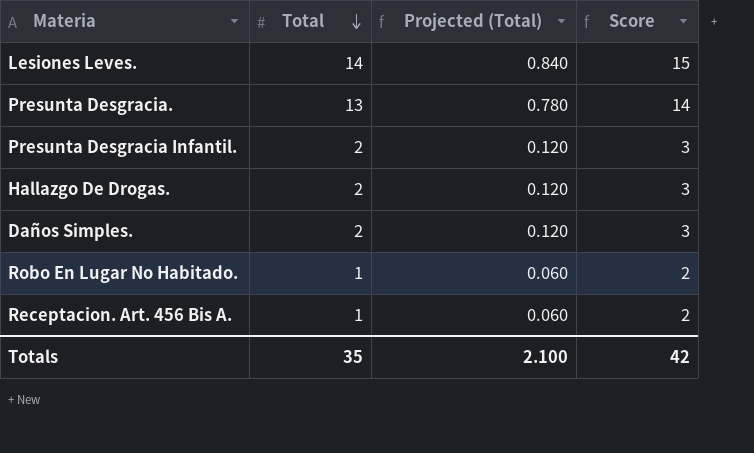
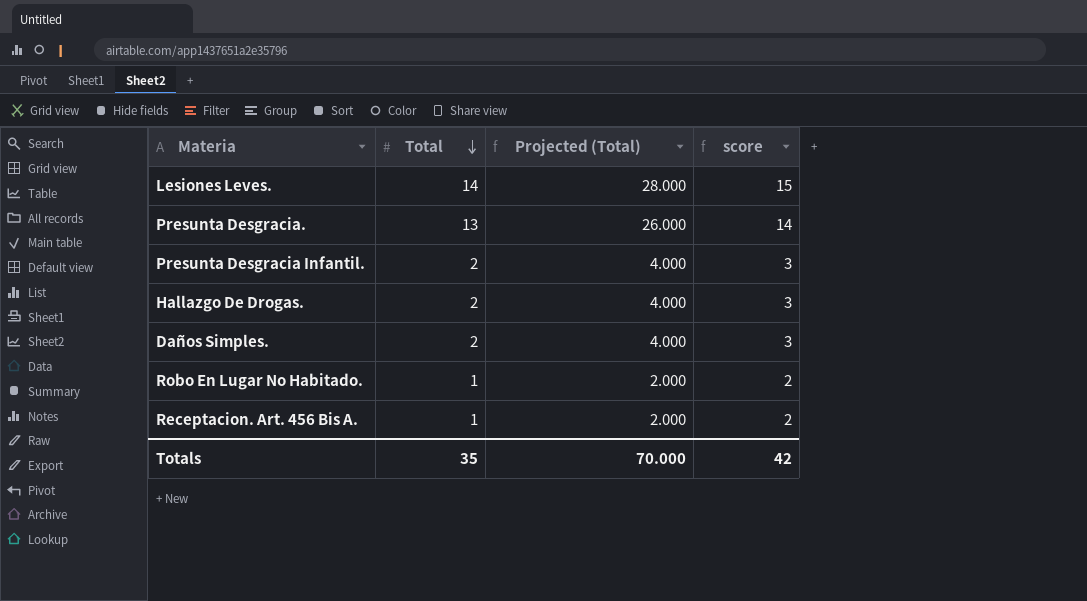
column Projected (Total) | formula: [Total] * 0.06 -> [Total] * 2
column name: Score -> score
Totals | Projected (Total): 2.100 -> 70.000

